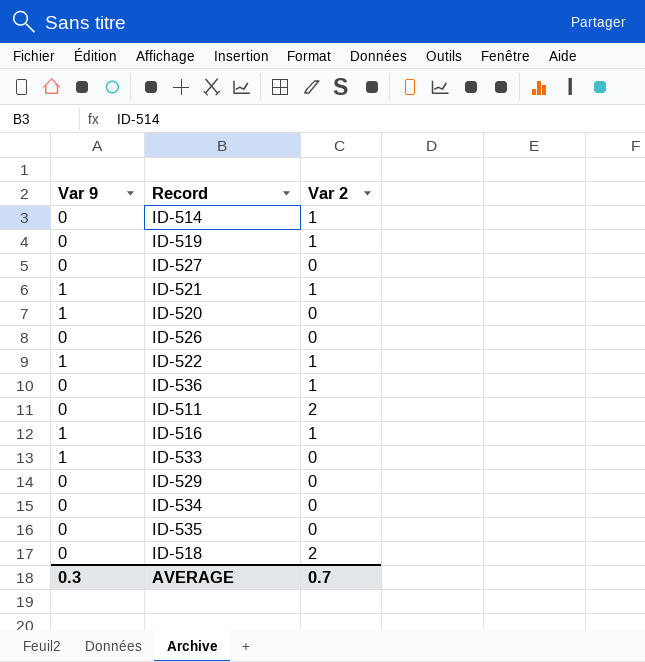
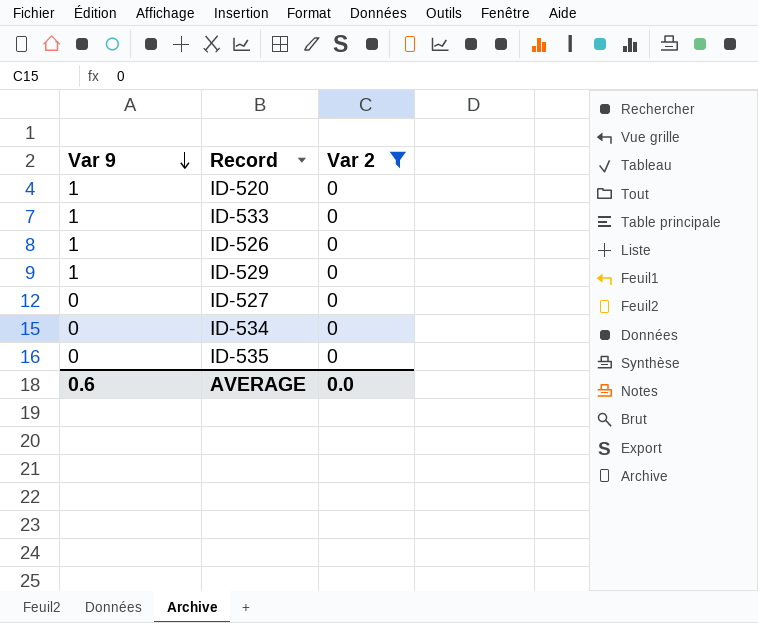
filter: none -> Var 2 = 0
row order: none -> Var 9 descending
ID-526 | Var 9: 0 -> 1
ID-529 | Var 9: 0 -> 1
AVERAGE | Var 9: 0.3 -> 0.6
AVERAGE | Var 2: 0.7 -> 0.0

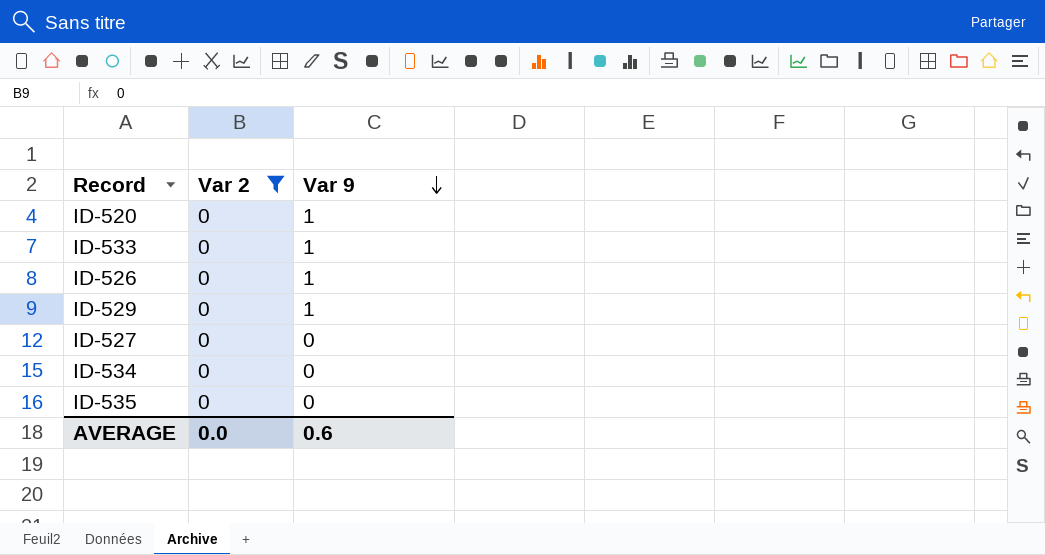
column Var 9 | position: 1 -> 3

